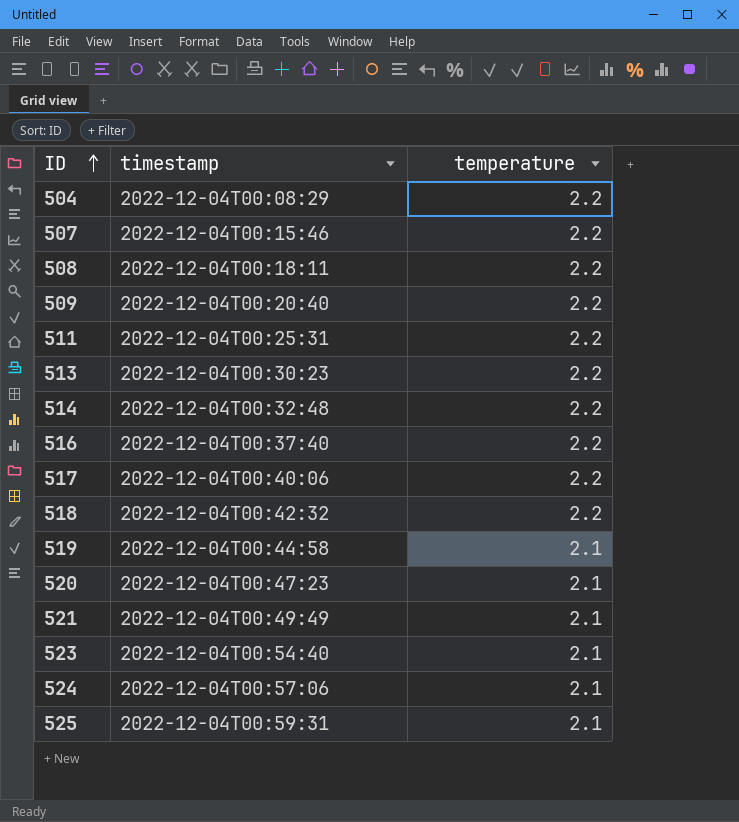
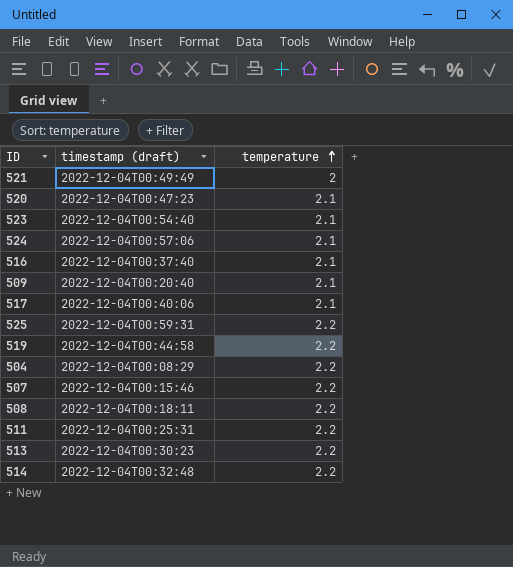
row order: ID ascending -> temperature ascending
column name: timestamp -> timestamp (draft)
row 518: 2022-12-04T00:42:32 | 2.2 -> none
521 | temperature: 2.1 -> 2
516 | temperature: 2.2 -> 2.1
509 | temperature: 2.2 -> 2.1
517 | temperature: 2.2 -> 2.1
525 | temperature: 2.1 -> 2.2
519 | temperature: 2.1 -> 2.2

